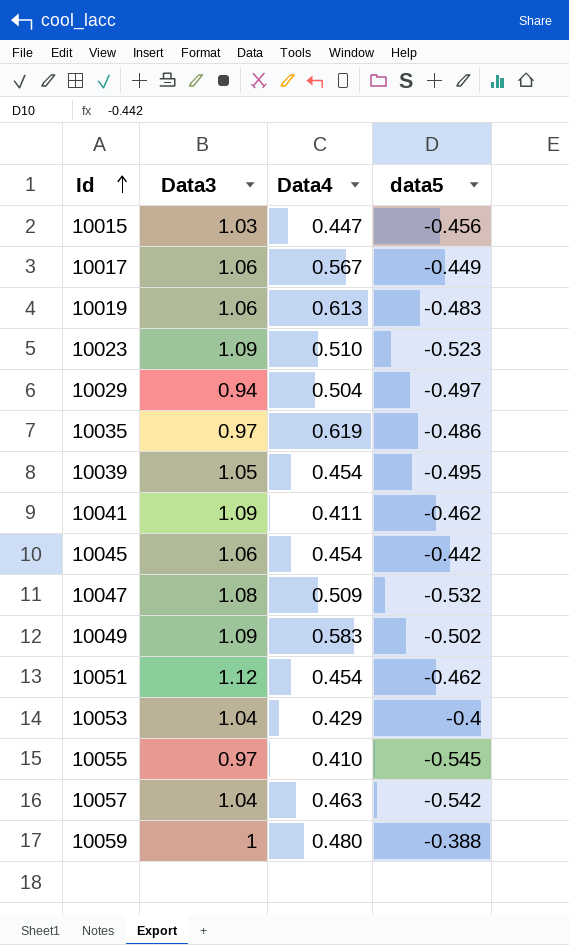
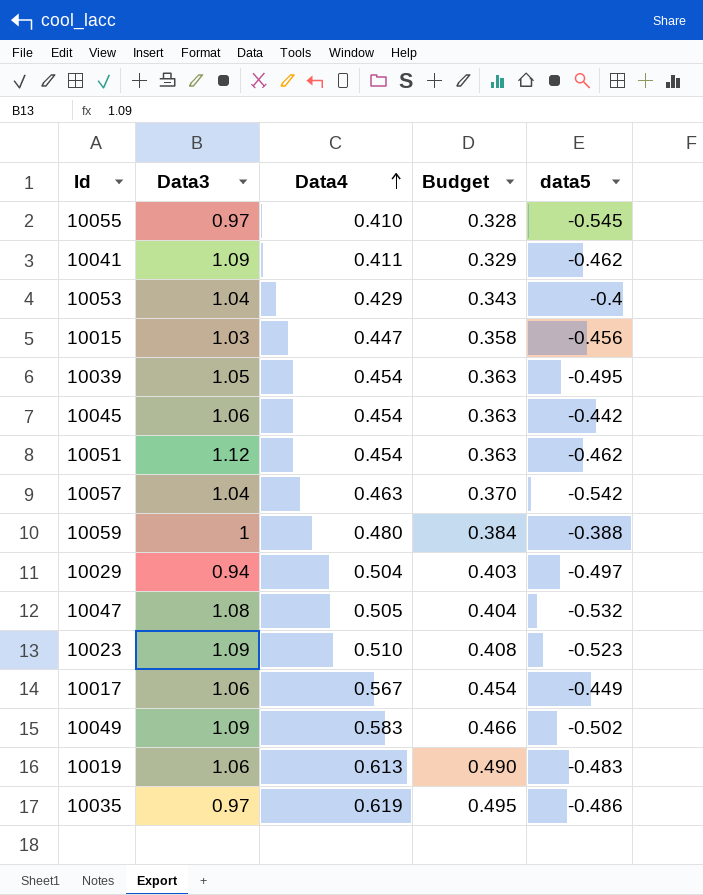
row order: Id ascending -> Data4 ascending
column Budget | formula: none -> [Data4] * 0.8
10047 | Data4: 0.509 -> 0.505

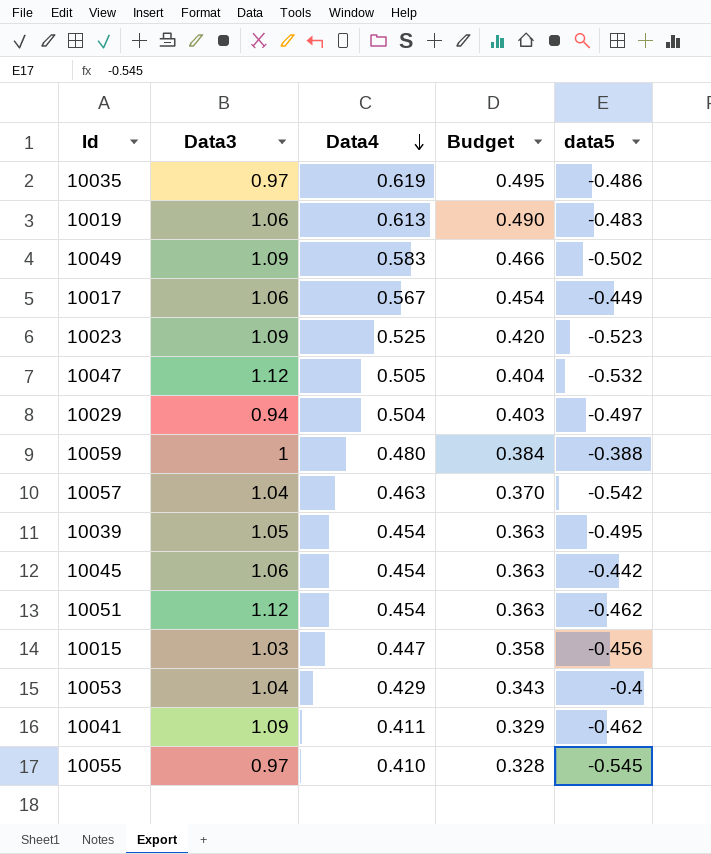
row order: Data4 ascending -> Data4 descending
10023 | Data4: 0.510 -> 0.525
10023 | Budget: 0.408 -> 0.420
10047 | Data3: 1.08 -> 1.12

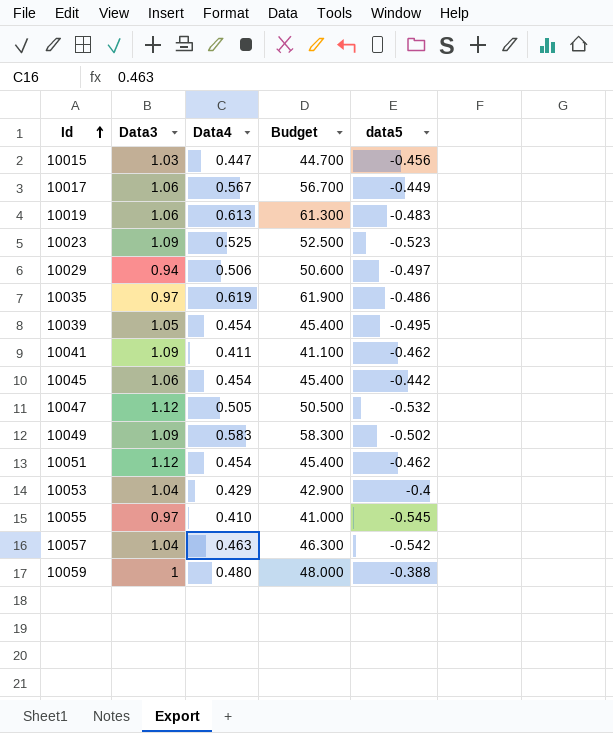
row order: Data4 descending -> Id ascending
column Budget | formula: [Data4] * 0.8 -> [Data4] * 100
10029 | Data4: 0.504 -> 0.506

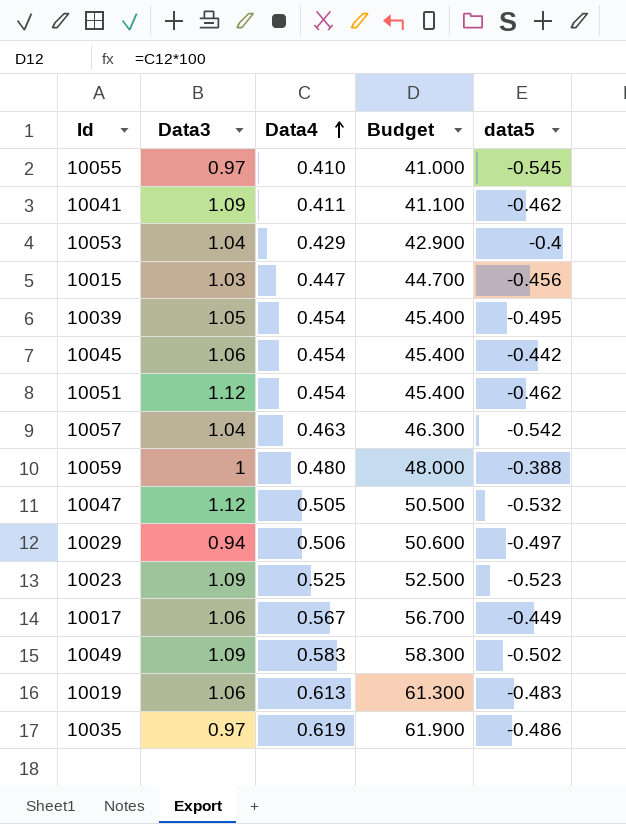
row order: Id ascending -> Data4 ascending

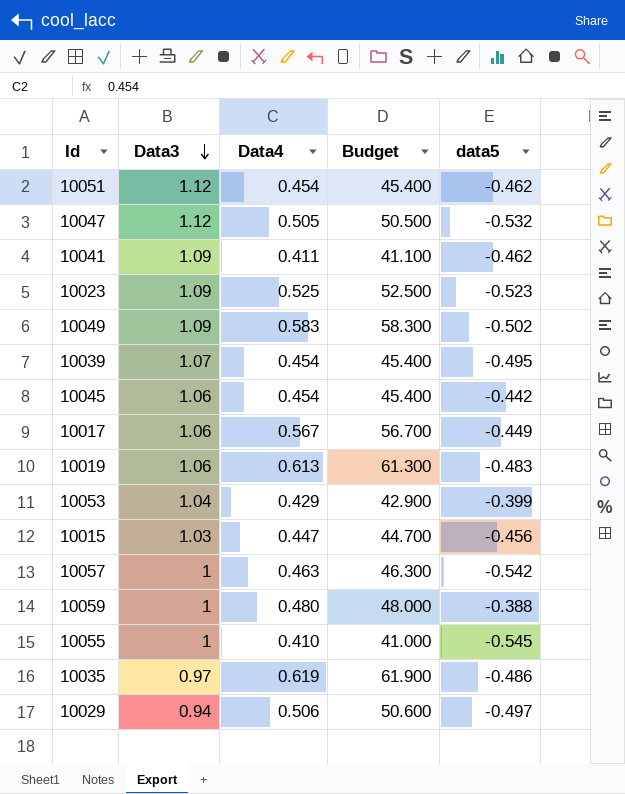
row order: Data4 ascending -> Data3 descending
10039 | Data3: 1.05 -> 1.07
10053 | data5: -0.4 -> -0.399
10057 | Data3: 1.04 -> 1
10055 | Data3: 0.97 -> 1

